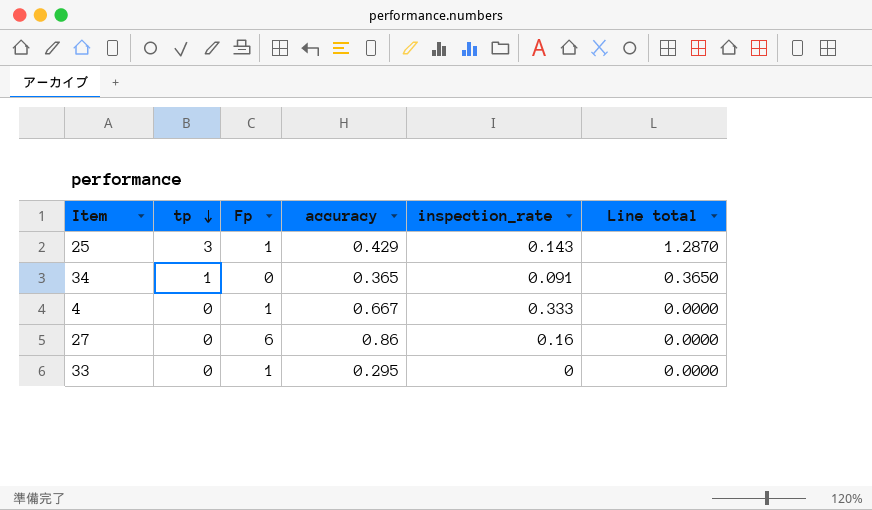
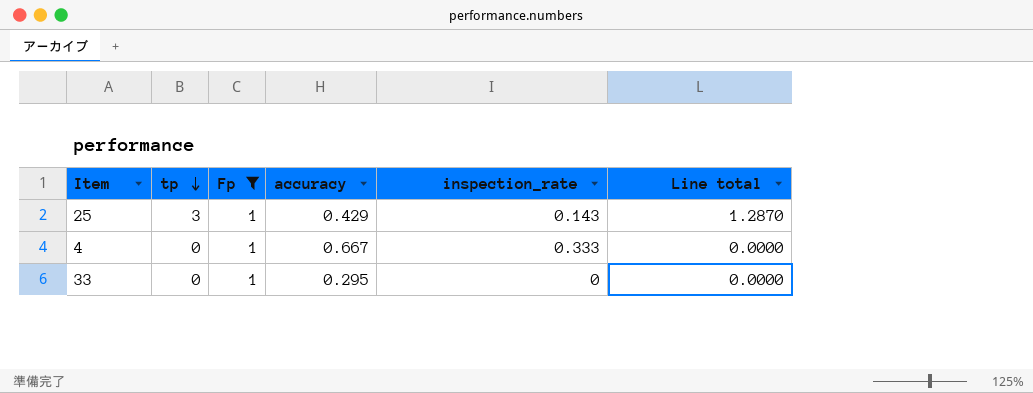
filter: none -> Fp = 1

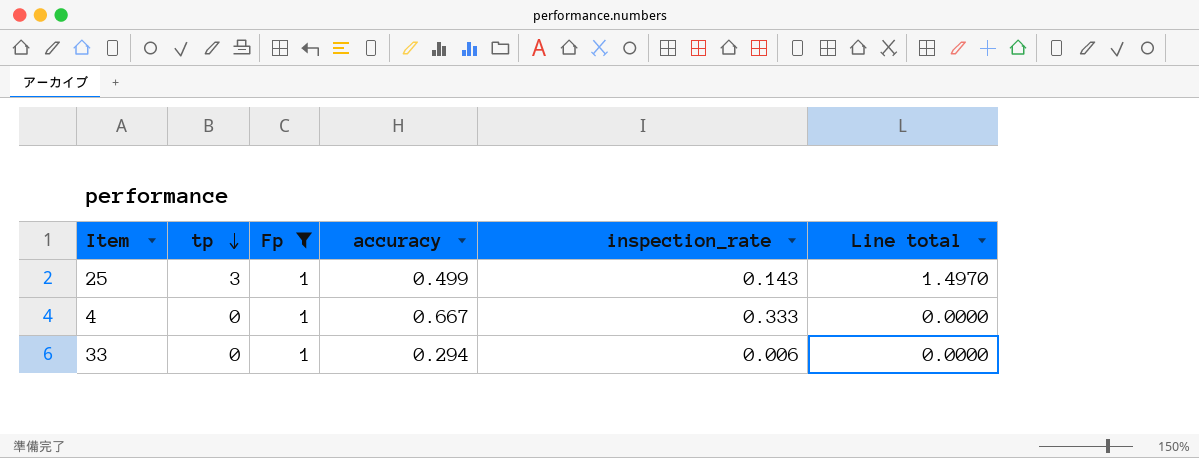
25 | accuracy: 0.429 -> 0.499
25 | Line total: 1.2870 -> 1.4970
33 | accuracy: 0.295 -> 0.294
33 | inspection_rate: 0 -> 0.006

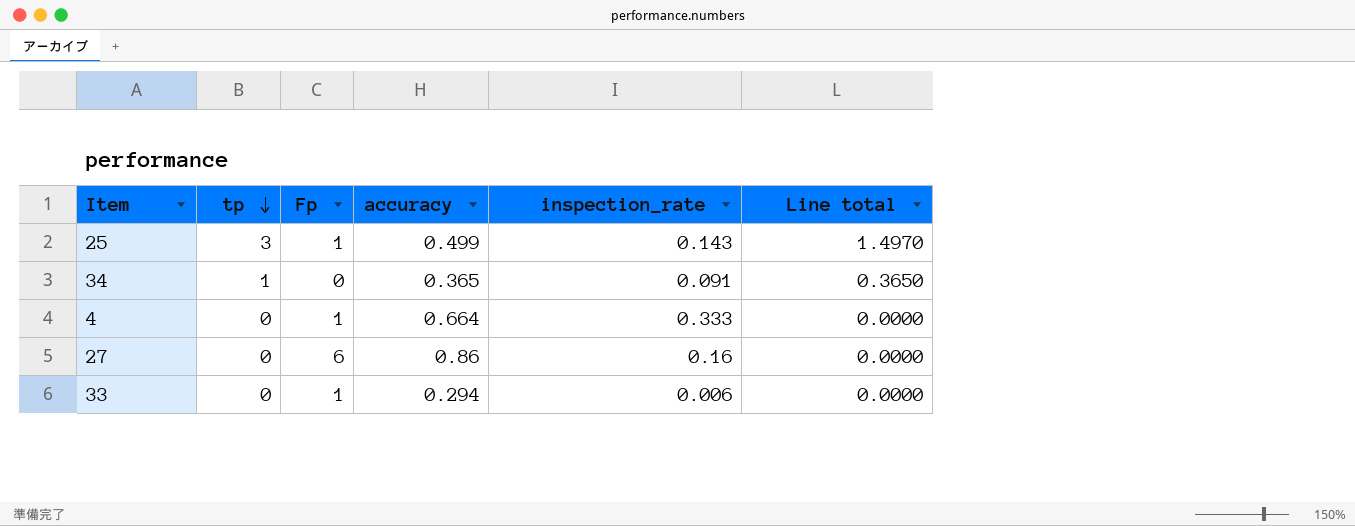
filter: Fp = 1 -> none
4 | accuracy: 0.667 -> 0.664

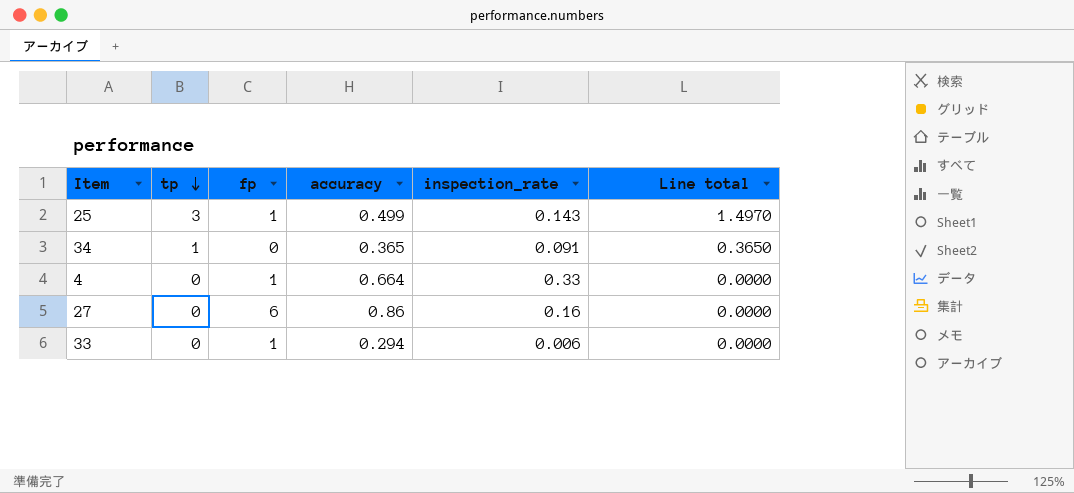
column name: Fp -> fp
4 | inspection_rate: 0.333 -> 0.33

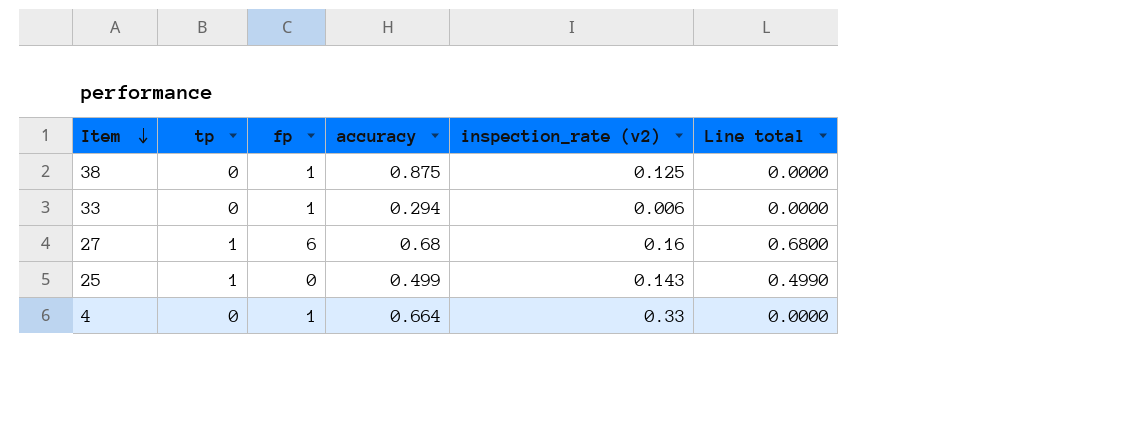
row order: tp descending -> Item descending
column name: inspection_rate -> inspection_rate (v2)
row 34: 1 | 0 | 0.365 | 0.091 | 0.3650 -> none
row 38: none -> 0 | 1 | 0.875 | 0.125 | 0.0000
27 | tp: 0 -> 1
27 | accuracy: 0.86 -> 0.68
27 | Line total: 0.0000 -> 0.6800
25 | tp: 3 -> 1
25 | fp: 1 -> 0
25 | Line total: 1.4970 -> 0.4990

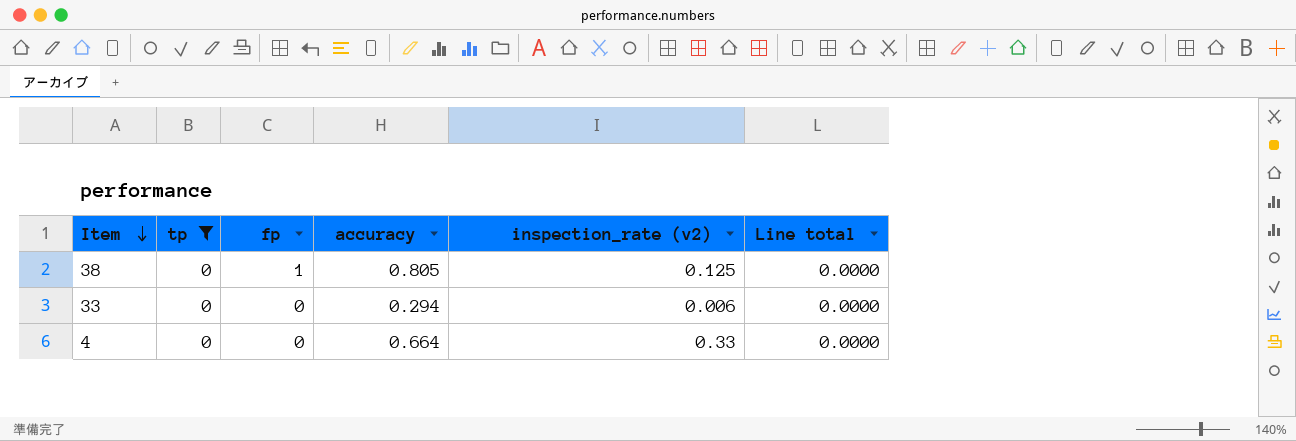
filter: none -> tp = 0
38 | accuracy: 0.875 -> 0.805
33 | fp: 1 -> 0
4 | fp: 1 -> 0

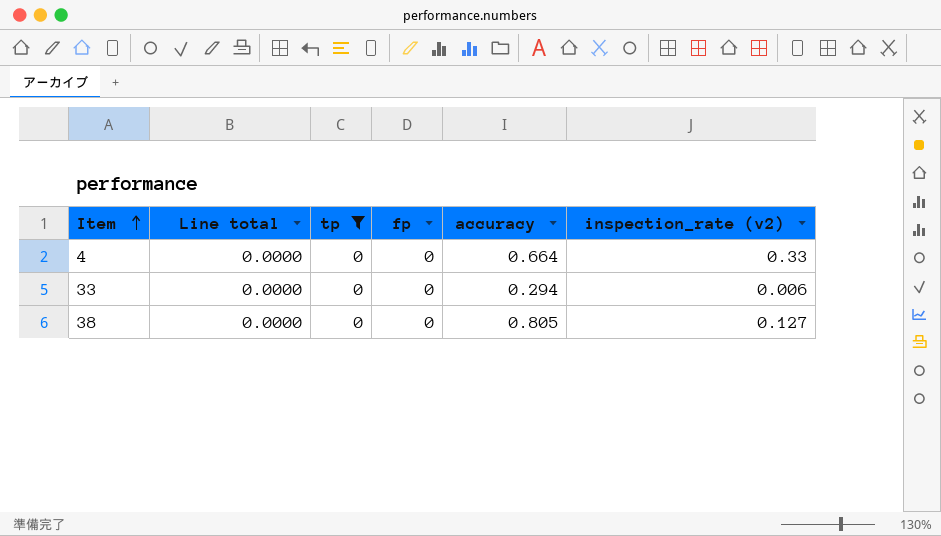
row order: Item descending -> Item ascending
column Line total | position: 6 -> 2
38 | fp: 1 -> 0
38 | inspection_rate (v2): 0.125 -> 0.127

